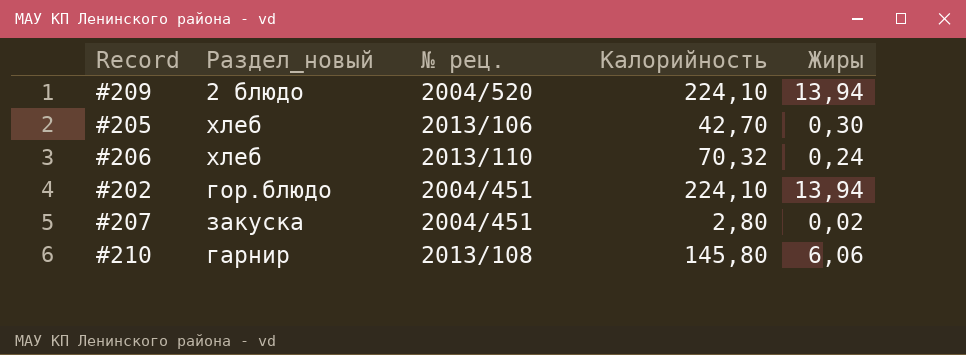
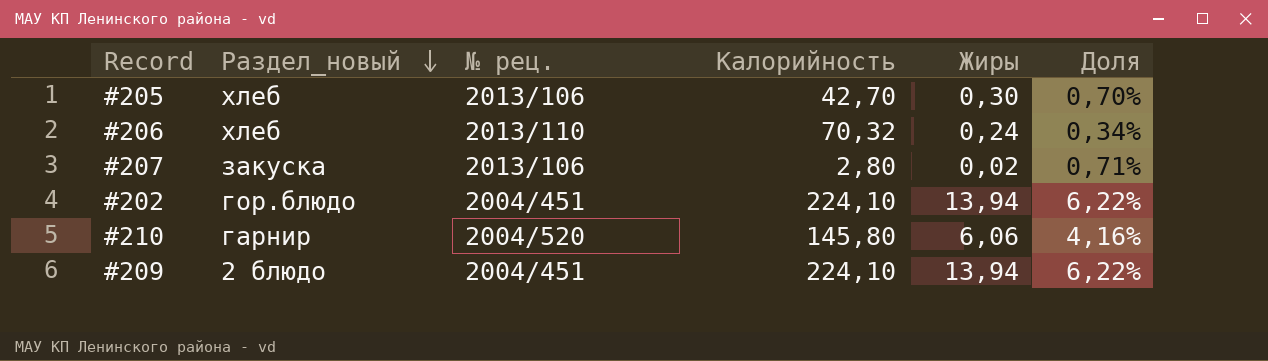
row order: none -> Раздел_новый descending
column Доля | formula: none -> [Жиры] / [Калорийность]
#207 | № рец.: 2004/451 -> 2013/106
#210 | № рец.: 2013/108 -> 2004/520
#209 | № рец.: 2004/520 -> 2004/451

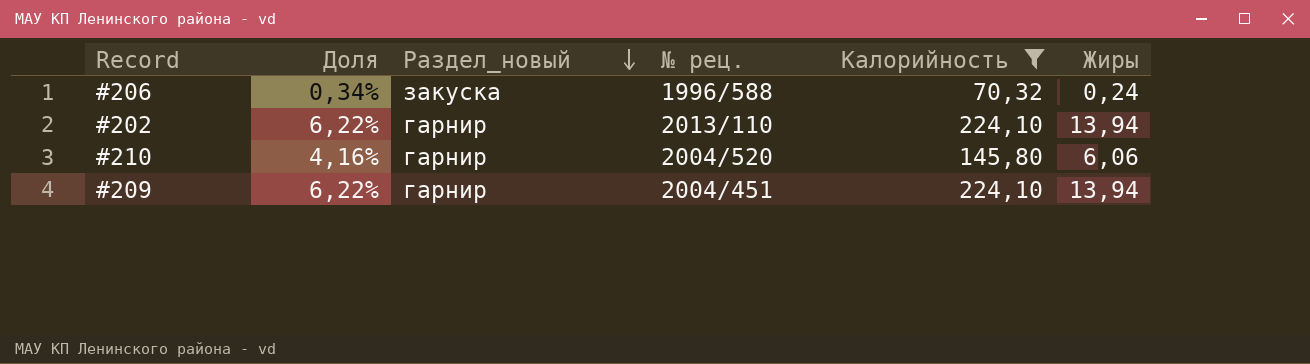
filter: none -> Калорийность >= 70,32
column Доля | position: 6 -> 2
#206 | Раздел_новый: хлеб -> закуска
#206 | № рец.: 2013/110 -> 1996/588
#202 | Раздел_новый: гор.блюдо -> гарнир
#202 | № рец.: 2004/451 -> 2013/110
#209 | Раздел_новый: 2 блюдо -> гарнир

